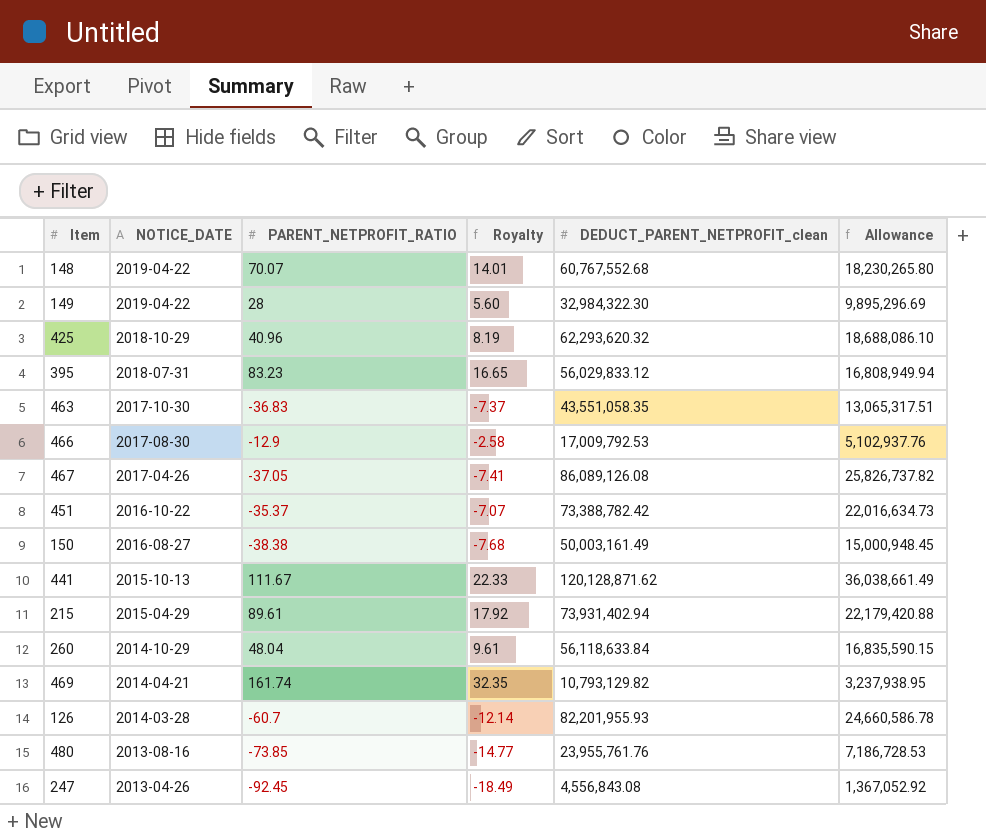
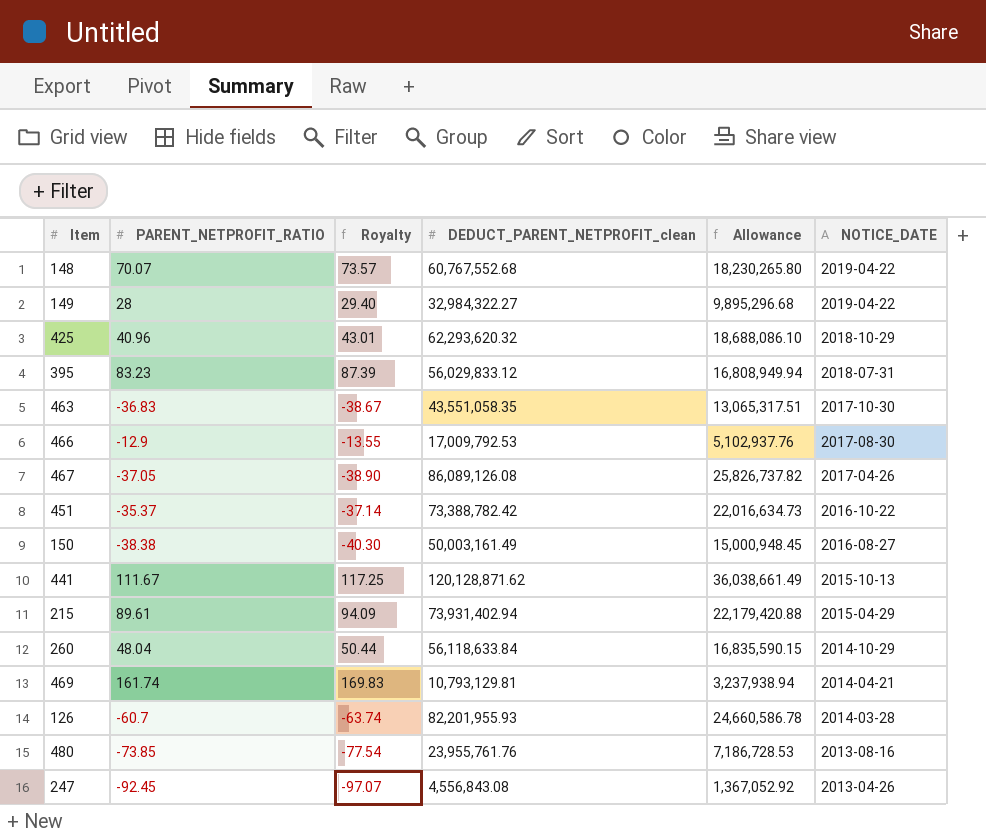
column Royalty | formula: [PARENT_NETPROFIT_RATIO] * 0.2 -> [PARENT_NETPROFIT_RATIO] * 1.05
column NOTICE_DATE | position: 2 -> 6
149 | DEDUCT_PARENT_NETPROFIT_clean: 32,984,322.30 -> 32,984,322.27
149 | Allowance: 9,895,296.69 -> 9,895,296.68
469 | DEDUCT_PARENT_NETPROFIT_clean: 10,793,129.82 -> 10,793,129.81
469 | Allowance: 3,237,938.95 -> 3,237,938.94

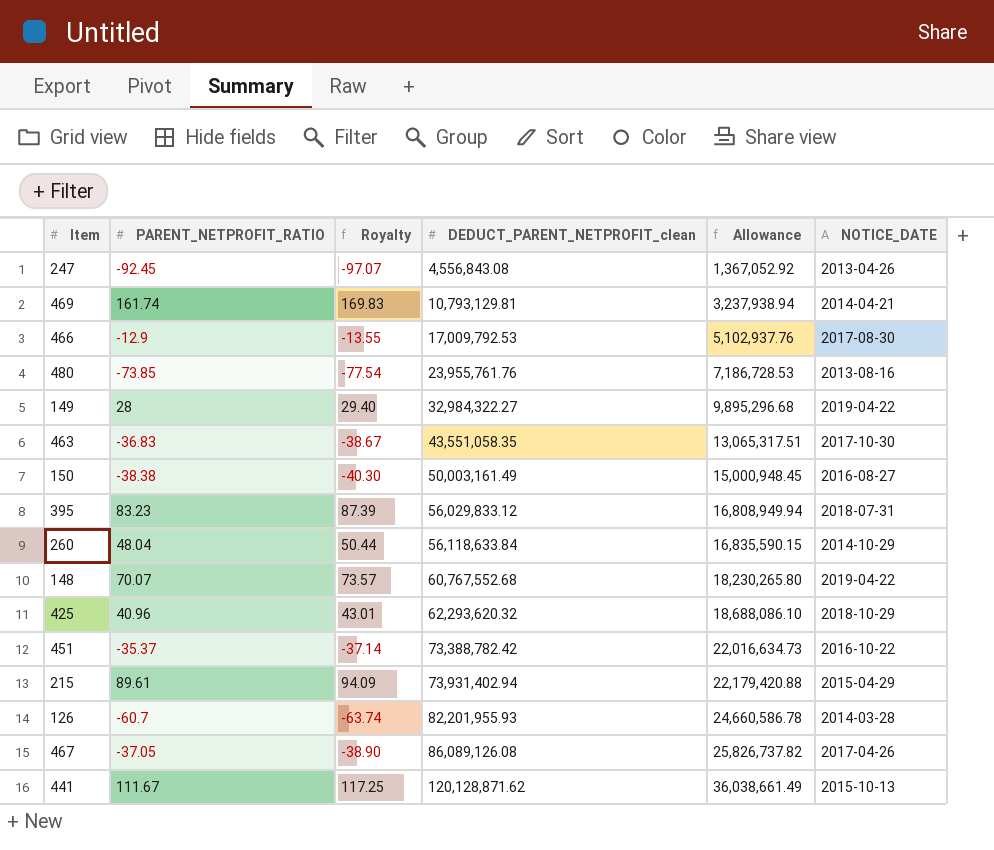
row order: NOTICE_DATE descending -> DEDUCT_PARENT_NETPROFIT_clean ascending

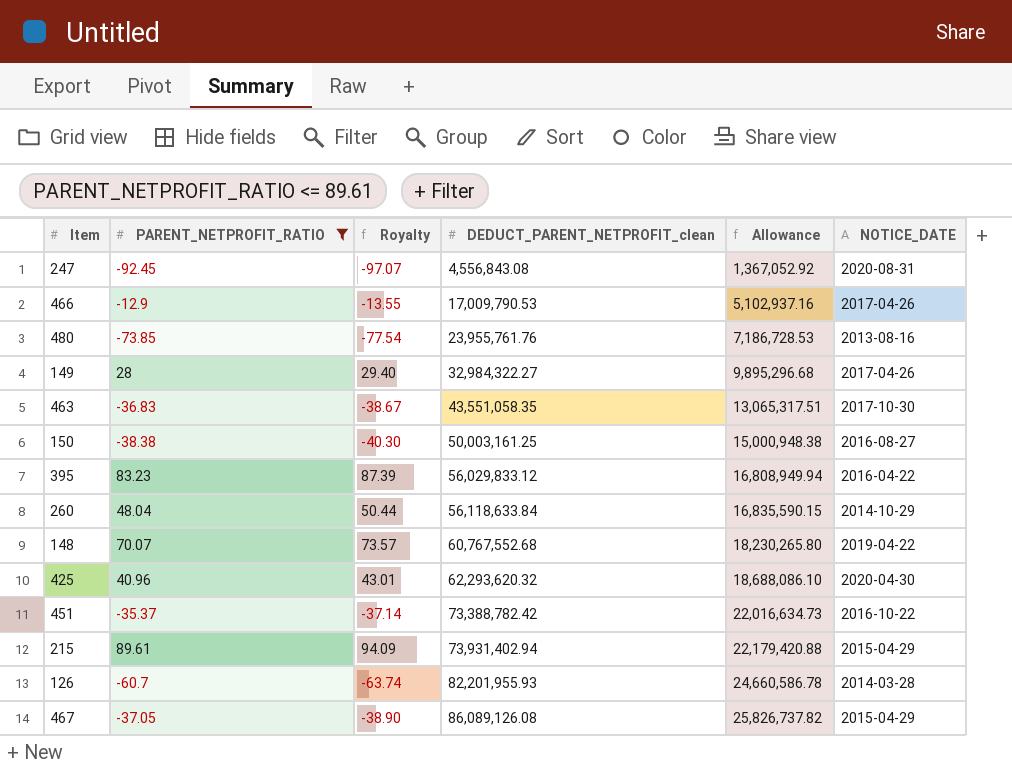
filter: none -> PARENT_NETPROFIT_RATIO <= 89.61
247 | NOTICE_DATE: 2013-04-26 -> 2020-08-31
466 | DEDUCT_PARENT_NETPROFIT_clean: 17,009,792.53 -> 17,009,790.53
466 | Allowance: 5,102,937.76 -> 5,102,937.16
466 | NOTICE_DATE: 2017-08-30 -> 2017-04-26
149 | NOTICE_DATE: 2019-04-22 -> 2017-04-26
150 | DEDUCT_PARENT_NETPROFIT_clean: 50,003,161.49 -> 50,003,161.25
150 | Allowance: 15,000,948.45 -> 15,000,948.38
395 | NOTICE_DATE: 2018-07-31 -> 2016-04-22
425 | NOTICE_DATE: 2018-10-29 -> 2020-04-30
467 | NOTICE_DATE: 2017-04-26 -> 2015-04-29

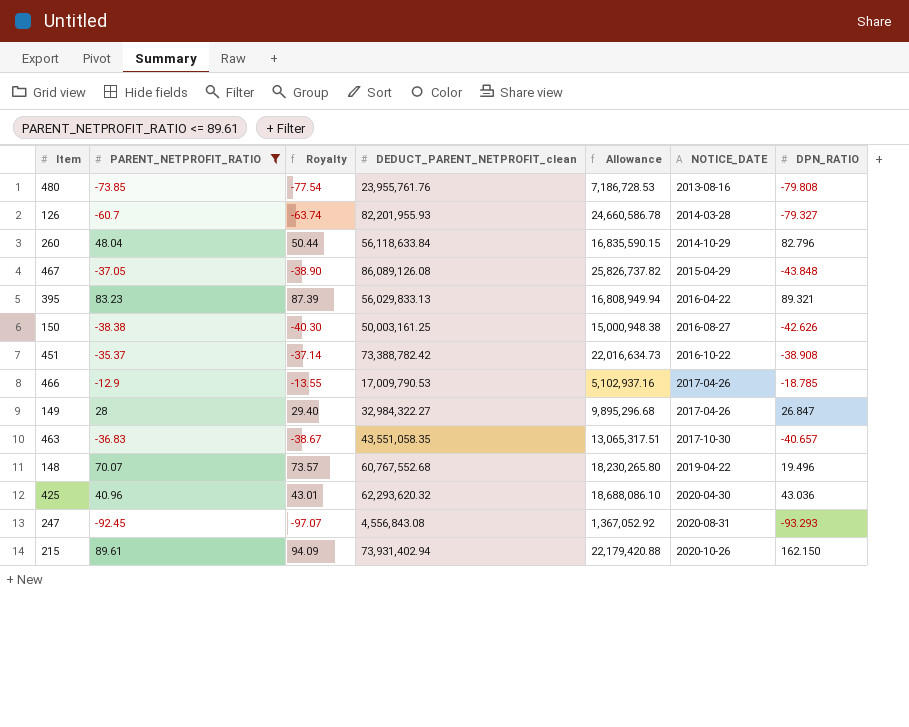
row order: DEDUCT_PARENT_NETPROFIT_clean ascending -> NOTICE_DATE ascending
column DPN_RATIO | position: none -> 7
395 | DEDUCT_PARENT_NETPROFIT_clean: 56,029,833.12 -> 56,029,833.13
215 | NOTICE_DATE: 2015-04-29 -> 2020-10-26

